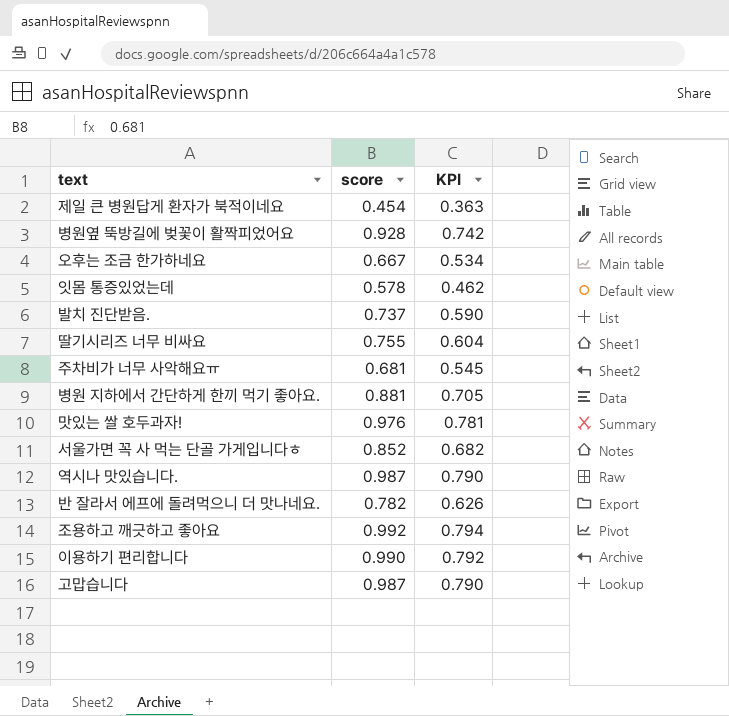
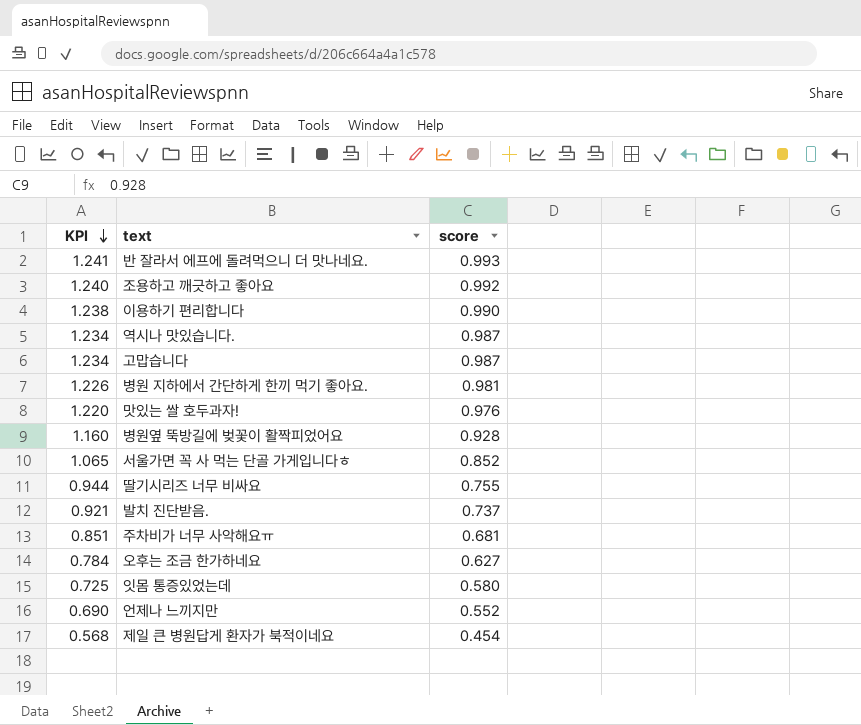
row order: none -> KPI descending
column KPI | formula: [score] * 0.8 -> [score] * 1.25
column KPI | position: 3 -> 1
반 잘라서 에프에 돌려먹으니 더 맛나네요. | score: 0.782 -> 0.993
병원 지하에서 간단하게 한끼 먹기 좋아요. | score: 0.881 -> 0.981
오후는 조금 한가하네요 | score: 0.667 -> 0.627
잇몸 통증있었는데 | score: 0.578 -> 0.580
row 언제나 느끼지만: none -> 0.690 | 0.552

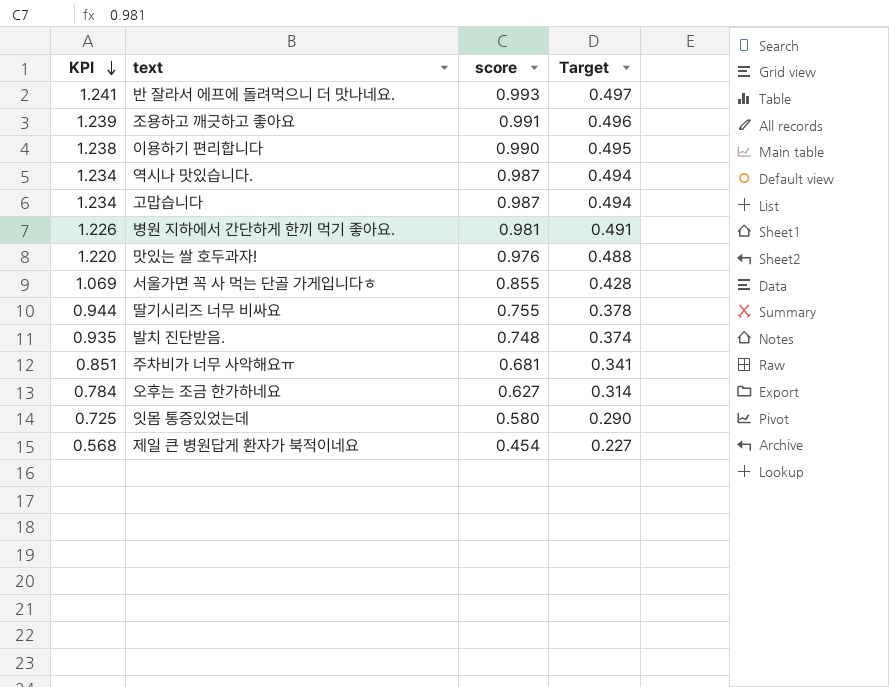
column Target | formula: none -> [score] * 0.5
row 병원옆 뚝방길에 벚꽃이 활짝피었어요: 1.160 | 0.928 -> none
row 언제나 느끼지만: 0.690 | 0.552 -> none
조용하고 깨긋하고 좋아요 | KPI: 1.240 -> 1.239
조용하고 깨긋하고 좋아요 | score: 0.992 -> 0.991
서울가면 꼭 사 먹는 단골 가게입니다ㅎ | KPI: 1.065 -> 1.069
서울가면 꼭 사 먹는 단골 가게입니다ㅎ | score: 0.852 -> 0.855
발치 진단받음. | KPI: 0.921 -> 0.935
발치 진단받음. | score: 0.737 -> 0.748

